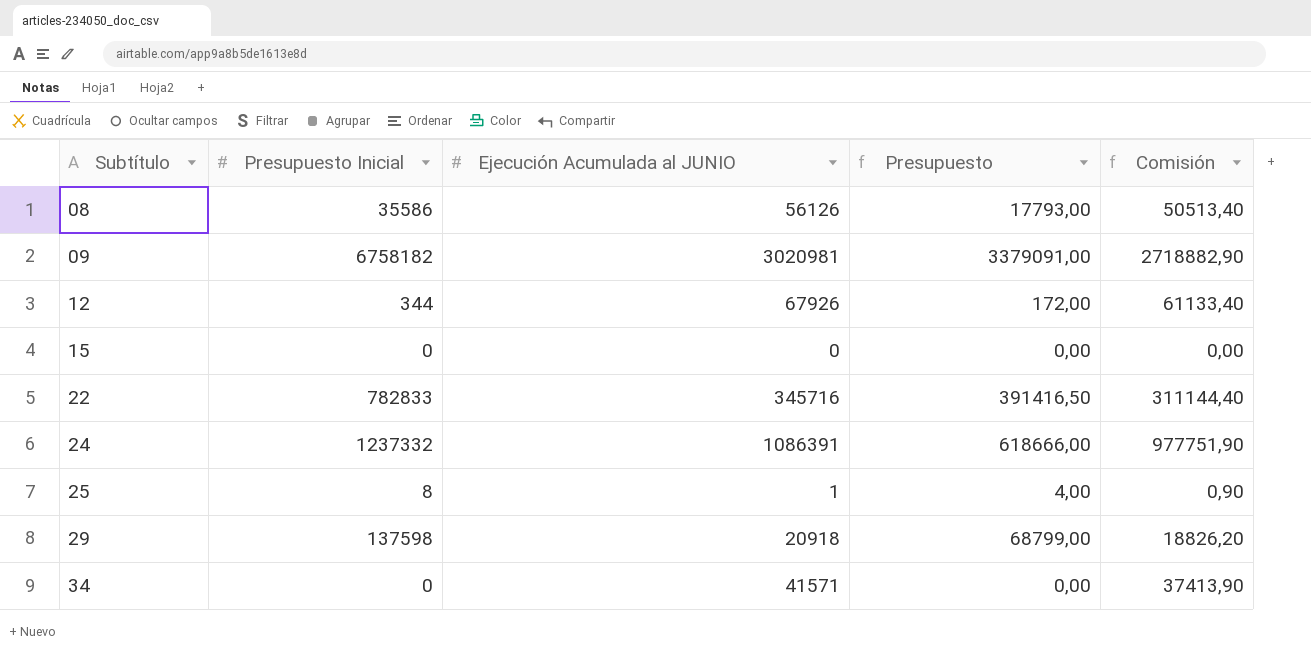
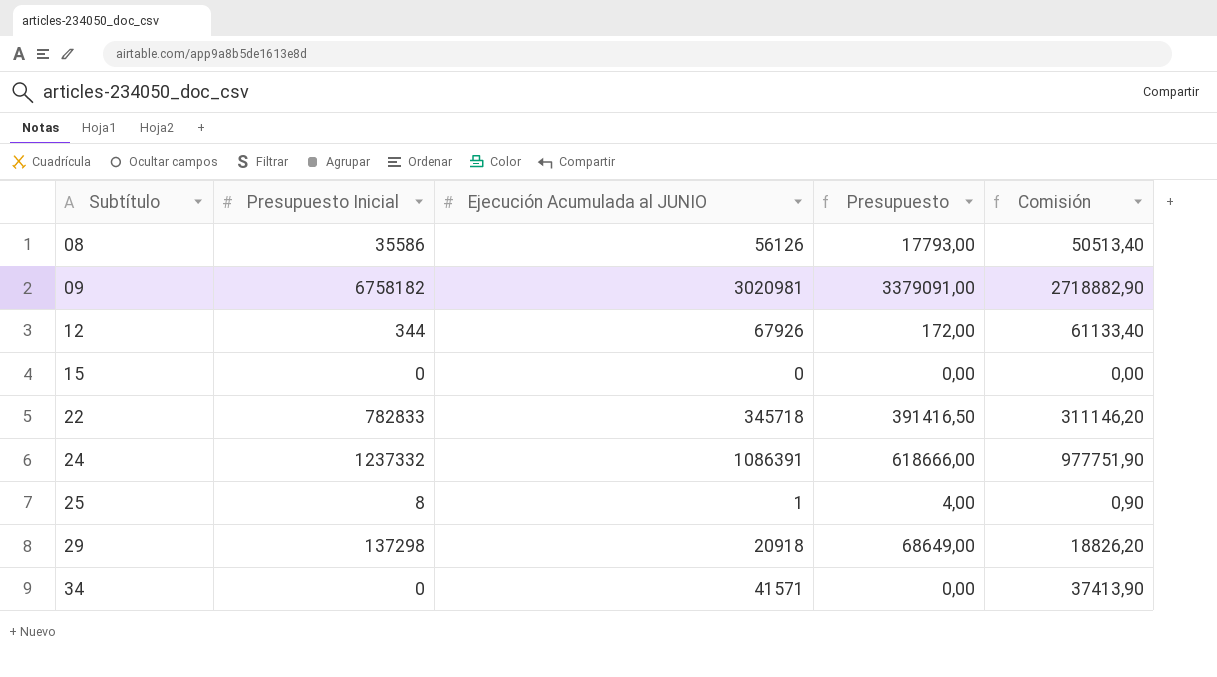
22 | Ejecución Acumulada al JUNIO: 345716 -> 345718
22 | Comisión: 311144,40 -> 311146,20
29 | Presupuesto Inicial: 137598 -> 137298
29 | Presupuesto: 68799,00 -> 68649,00

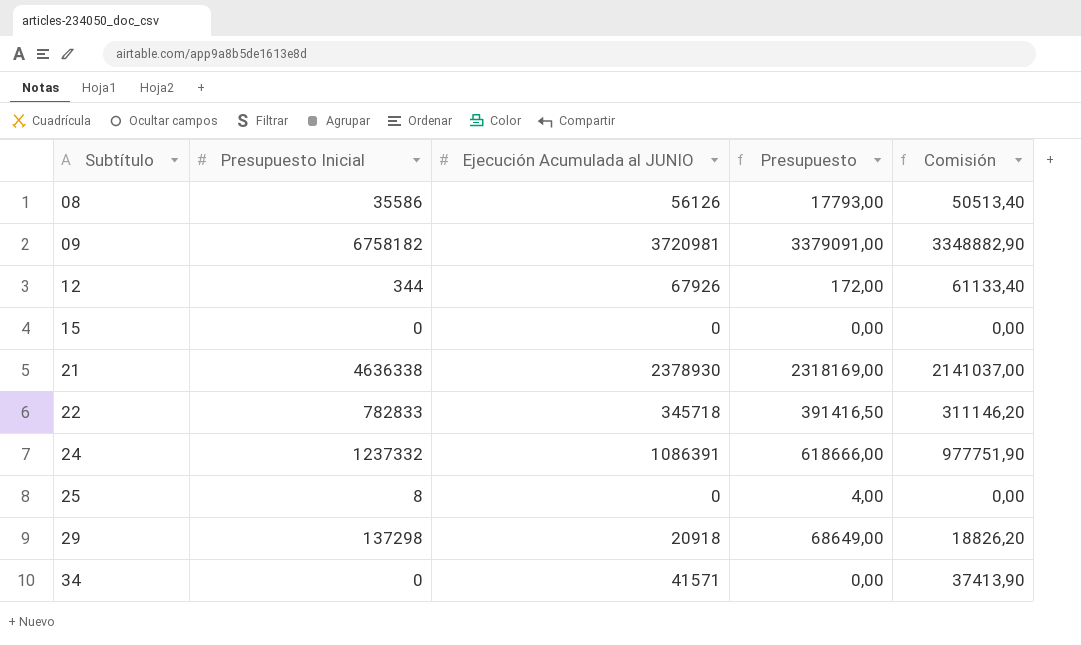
09 | Ejecución Acumulada al JUNIO: 3020981 -> 3720981
09 | Comisión: 2718882,90 -> 3348882,90
row 21: none -> 4636338 | 2378930 | 2318169,00 | 2141037,00
25 | Ejecución Acumulada al JUNIO: 1 -> 0
25 | Comisión: 0,90 -> 0,00

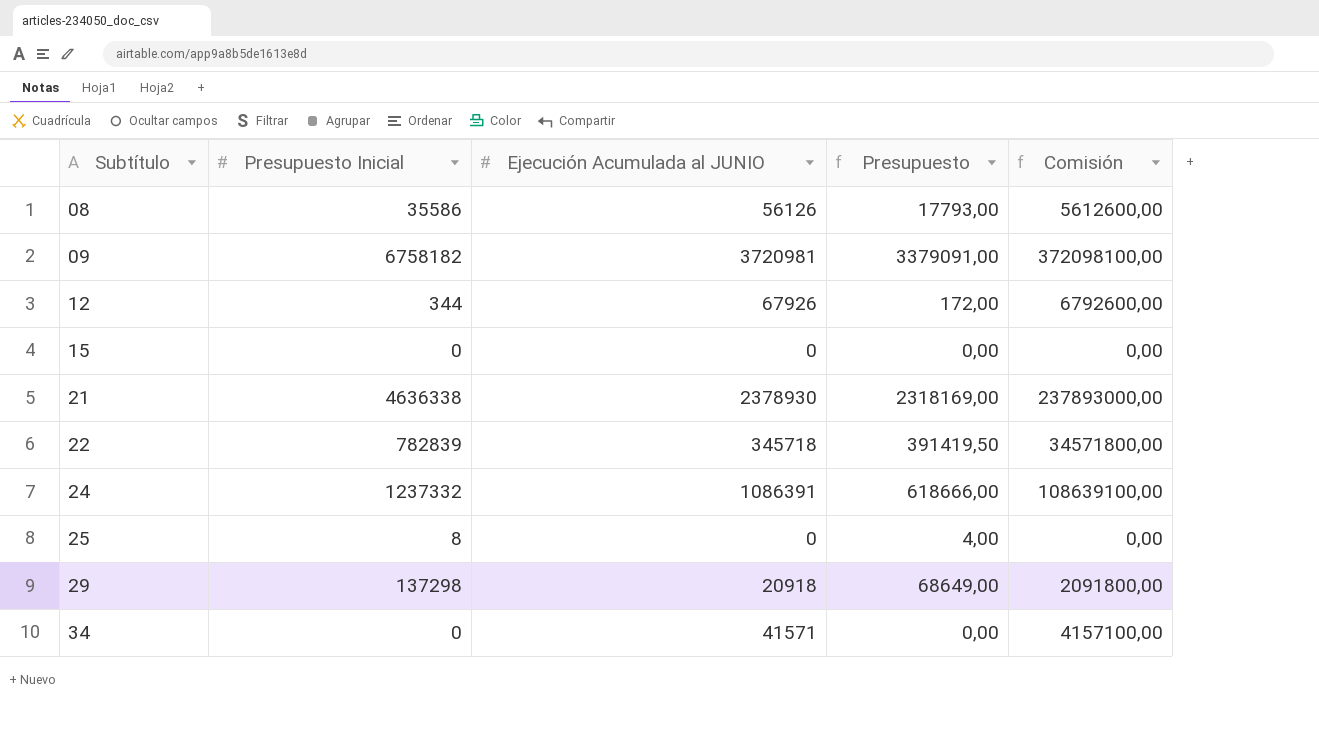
column Comisión | formula: [Ejecución Acumulada al JUNIO] * 0,9 -> [Ejecución Acumulada al JUNIO] * 100
22 | Presupuesto Inicial: 782833 -> 782839
22 | Presupuesto: 391416,50 -> 391419,50

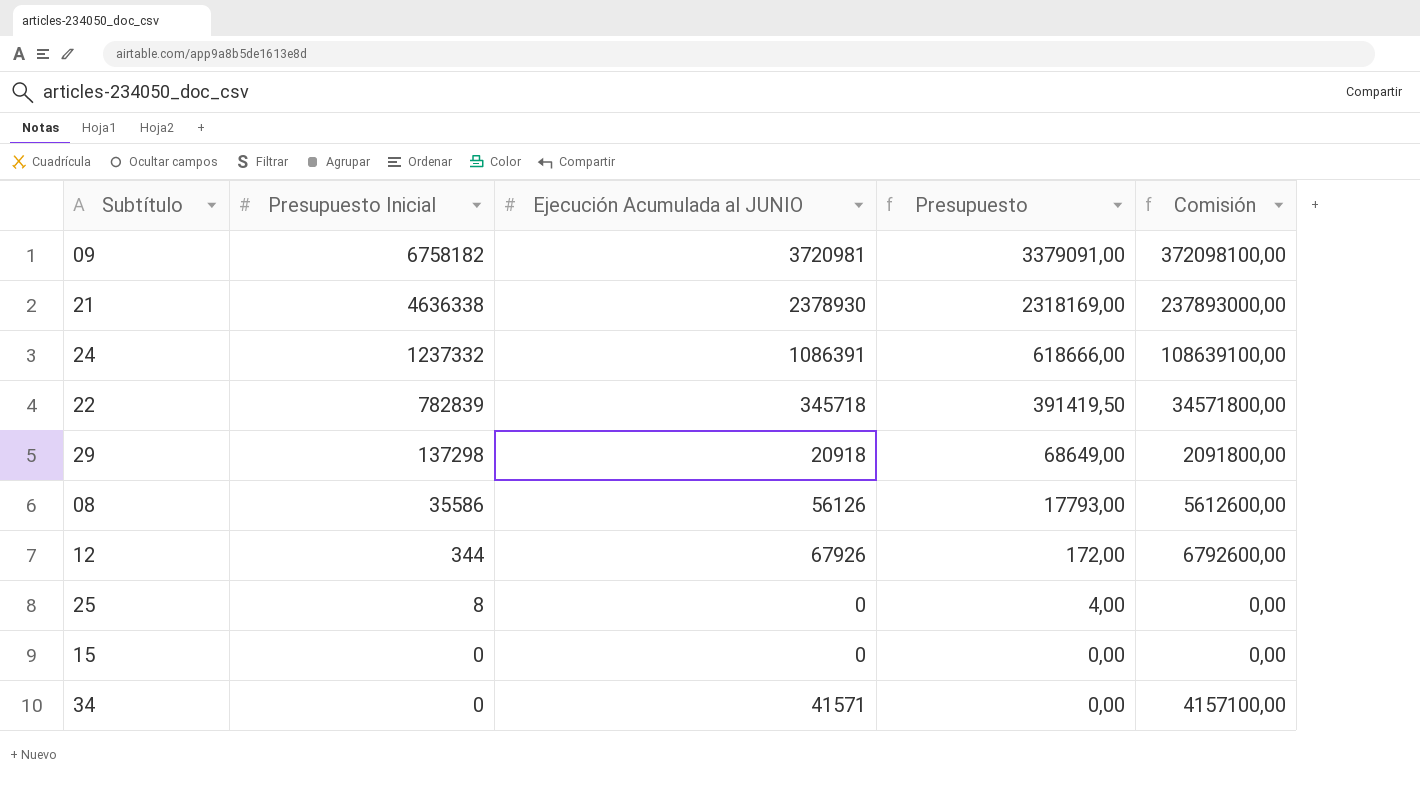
row order: Subtítulo ascending -> Presupuesto Inicial descending

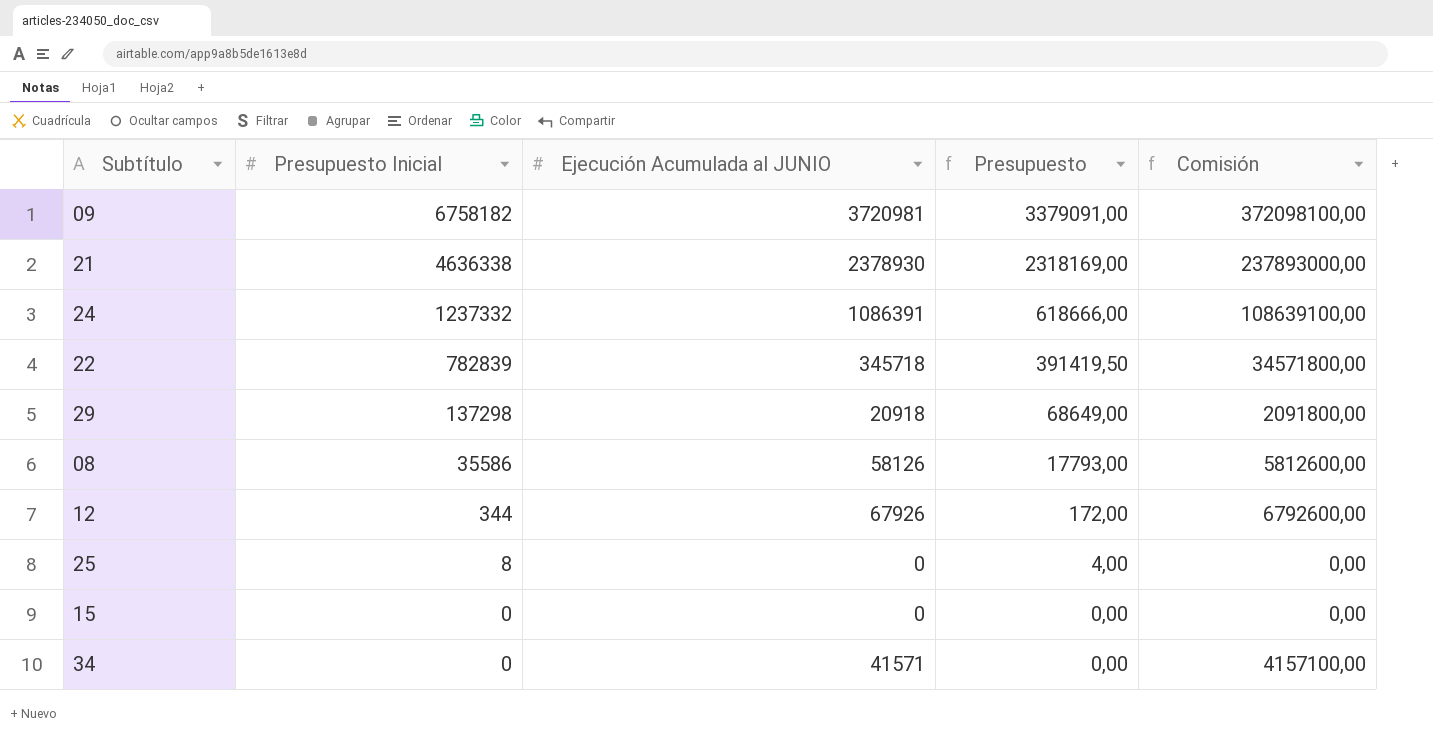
08 | Ejecución Acumulada al JUNIO: 56126 -> 58126
08 | Comisión: 5612600,00 -> 5812600,00

